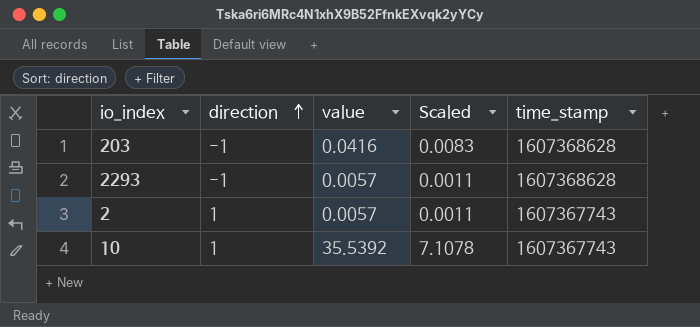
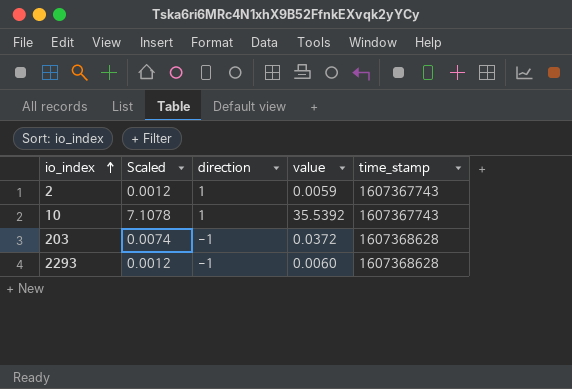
row order: direction ascending -> io_index ascending
column Scaled | position: 4 -> 2
2 | Scaled: 0.0011 -> 0.0012
2 | value: 0.0057 -> 0.0059
203 | Scaled: 0.0083 -> 0.0074
203 | value: 0.0416 -> 0.0372
2293 | Scaled: 0.0011 -> 0.0012
2293 | value: 0.0057 -> 0.0060

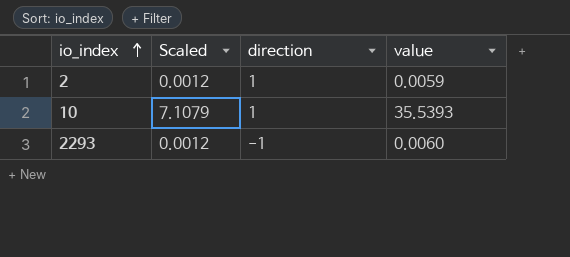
column time_stamp | position: 5 -> none
row 203: 0.0074 | -1 | 0.0372 | 1607368628 -> none
10 | Scaled: 7.1078 -> 7.1079
10 | value: 35.5392 -> 35.5393

